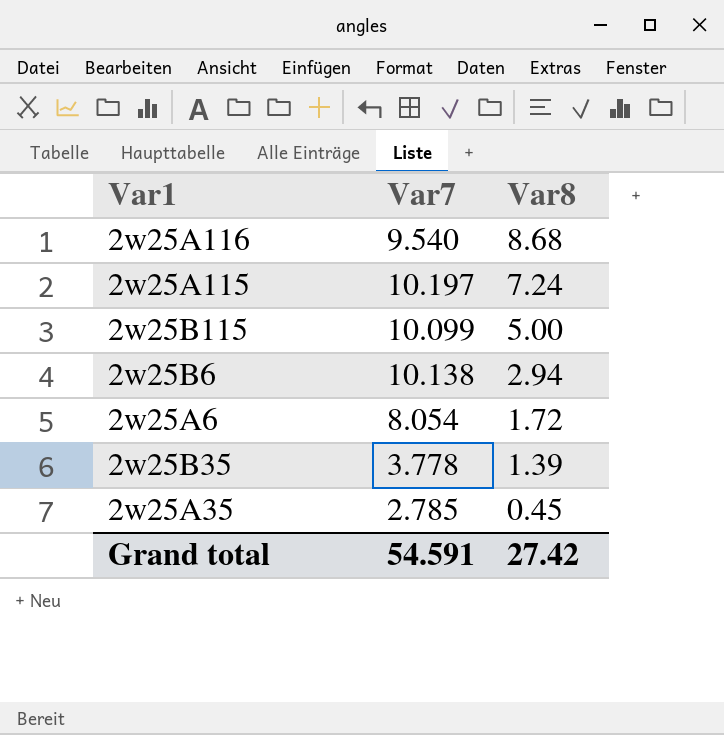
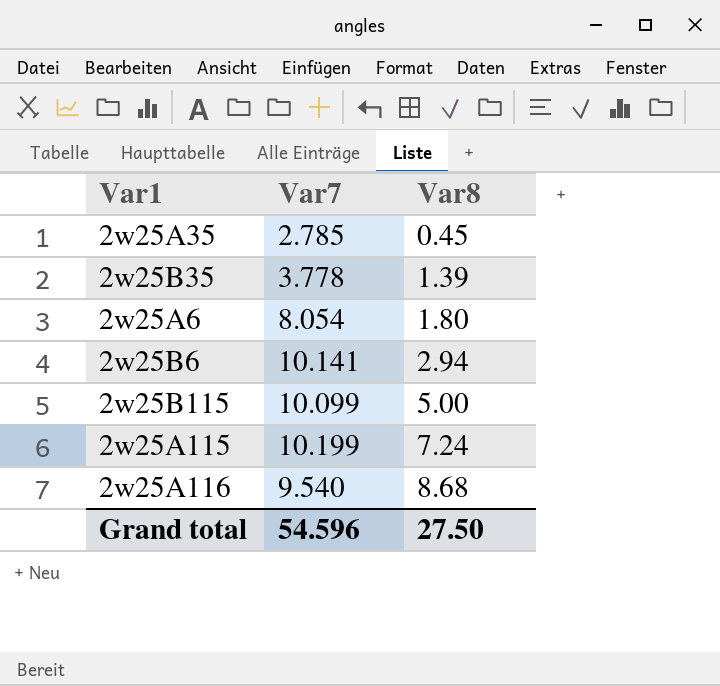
row order: Var8 descending -> Var8 ascending
2w25A6 | Var8: 1.72 -> 1.80
2w25B6 | Var7: 10.138 -> 10.141
2w25A115 | Var7: 10.197 -> 10.199
Grand total | Var7: 54.591 -> 54.596
Grand total | Var8: 27.42 -> 27.50

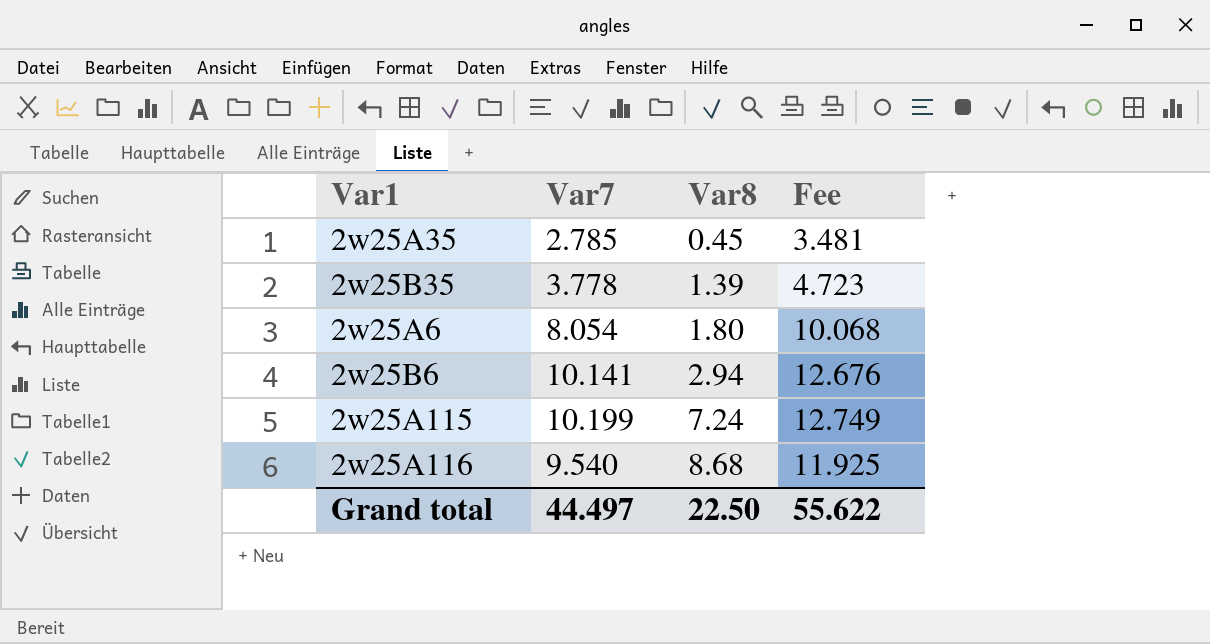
column Fee | formula: none -> [Var7] * 1.25
row 2w25B115: 10.099 | 5.00 -> none
Grand total | Var7: 54.596 -> 44.497
Grand total | Var8: 27.50 -> 22.50

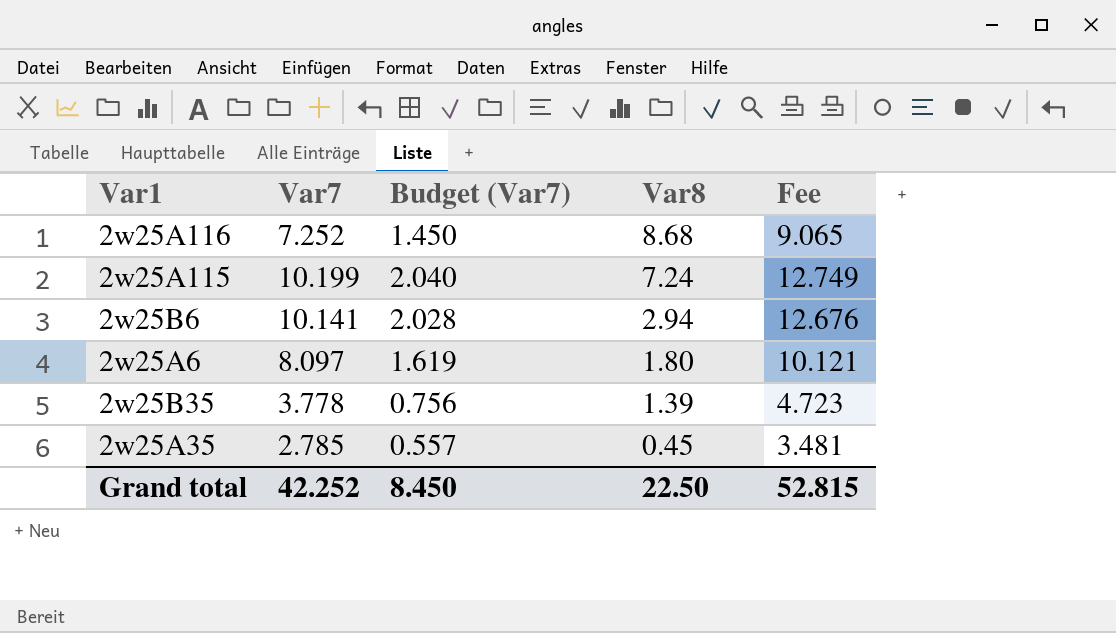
row order: Var8 ascending -> Var8 descending
column Budget (Var7) | formula: none -> [Var7] * 0.2
2w25A116 | Var7: 9.540 -> 7.252
2w25A116 | Fee: 11.925 -> 9.065
2w25A6 | Var7: 8.054 -> 8.097
2w25A6 | Fee: 10.068 -> 10.121
Grand total | Var7: 44.497 -> 42.252
Grand total | Fee: 55.622 -> 52.815

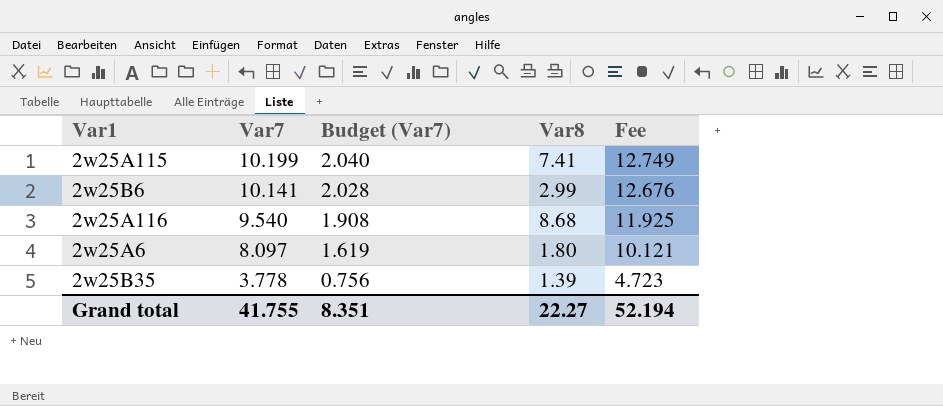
row order: Var8 descending -> Var7 descending
row 2w25A35: 2.785 | 0.557 | 0.45 | 3.481 -> none
2w25A115 | Var8: 7.24 -> 7.41
2w25B6 | Var8: 2.94 -> 2.99
2w25A116 | Var7: 7.252 -> 9.540
2w25A116 | Budget (Var7): 1.450 -> 1.908
2w25A116 | Fee: 9.065 -> 11.925
Grand total | Var7: 42.252 -> 41.755
Grand total | Budget (Var7): 8.450 -> 8.351
Grand total | Var8: 22.50 -> 22.27
Grand total | Fee: 52.815 -> 52.194

